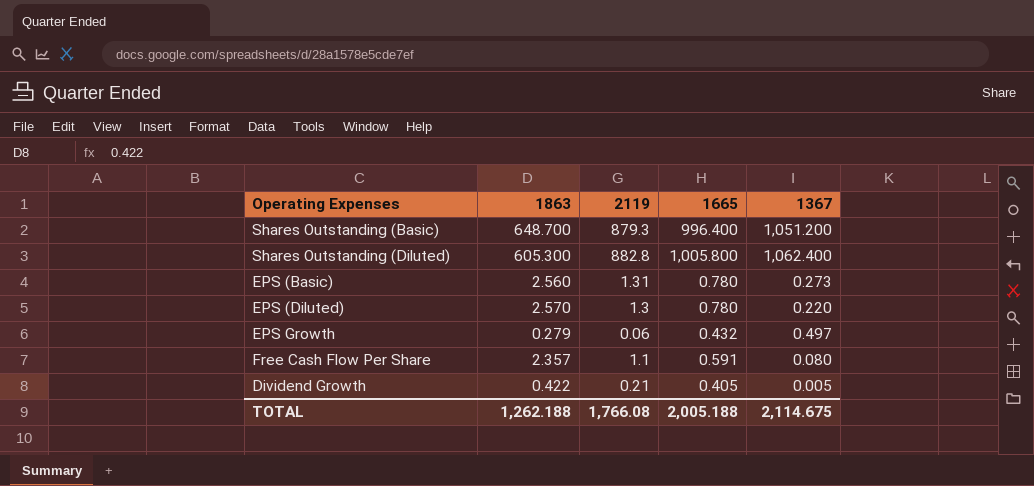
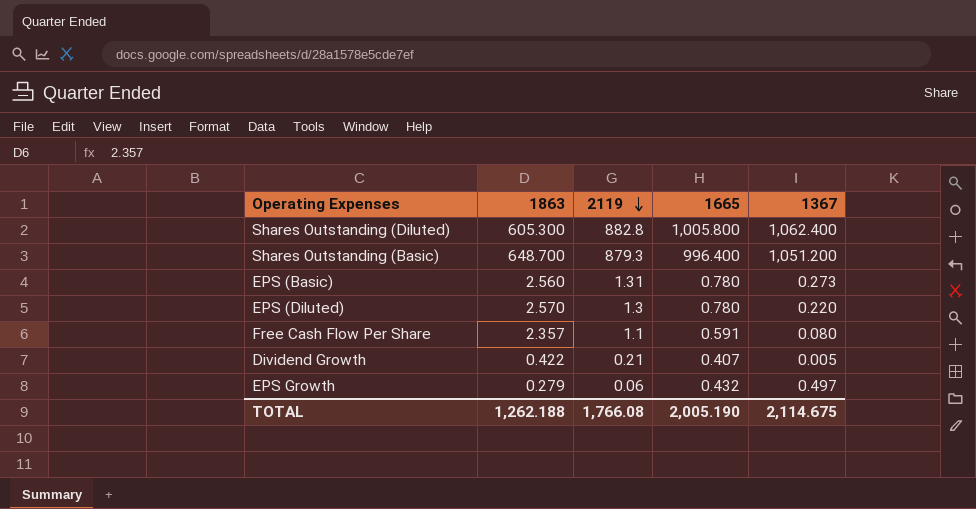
row order: none -> 2119 descending
Dividend Growth | 1665: 0.405 -> 0.407
TOTAL | 1665: 2,005.188 -> 2,005.190

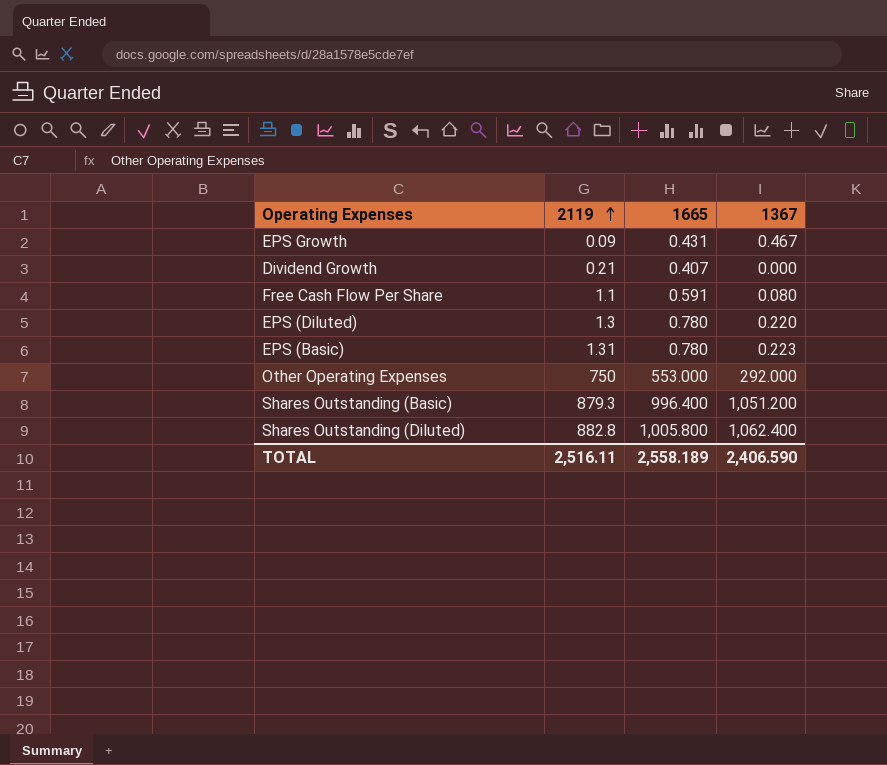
row order: 2119 descending -> 2119 ascending
column 1863 | position: 2 -> none
EPS Growth | 2119: 0.06 -> 0.09
EPS Growth | 1665: 0.432 -> 0.431
EPS Growth | 1367: 0.497 -> 0.467
Dividend Growth | 1367: 0.005 -> 0.000
EPS (Basic) | 1367: 0.273 -> 0.223
row Other Operating Expenses: none -> 750 | 553.000 | 292.000
TOTAL | 2119: 1,766.08 -> 2,516.11
TOTAL | 1665: 2,005.190 -> 2,558.189
TOTAL | 1367: 2,114.675 -> 2,406.590

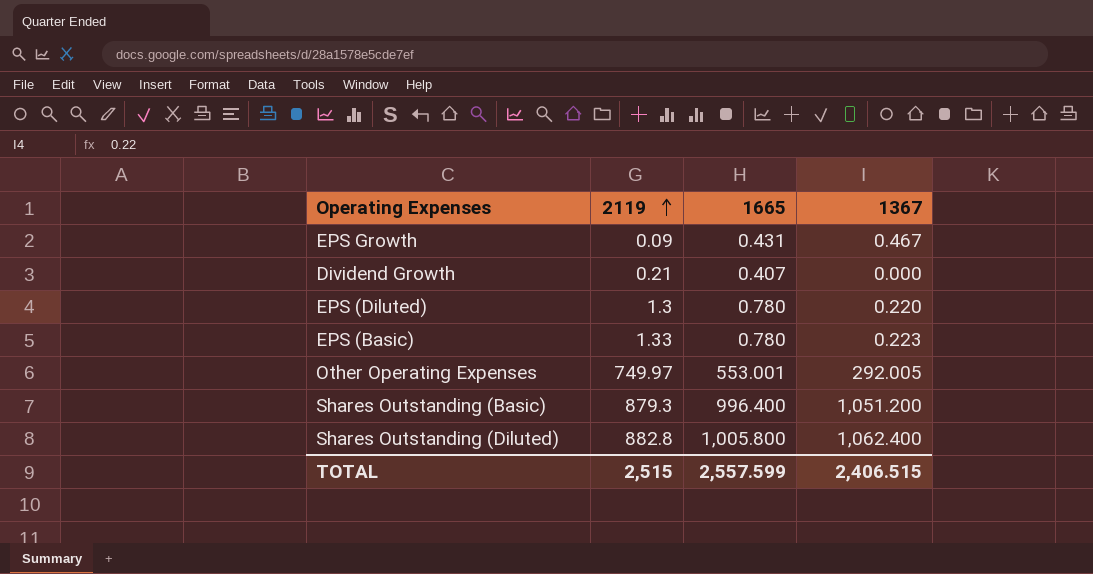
row Free Cash Flow Per Share: 1.1 | 0.591 | 0.080 -> none
EPS (Basic) | 2119: 1.31 -> 1.33
Other Operating Expenses | 2119: 750 -> 749.97
Other Operating Expenses | 1665: 553.000 -> 553.001
Other Operating Expenses | 1367: 292.000 -> 292.005
TOTAL | 2119: 2,516.11 -> 2,515
TOTAL | 1665: 2,558.189 -> 2,557.599
TOTAL | 1367: 2,406.590 -> 2,406.515

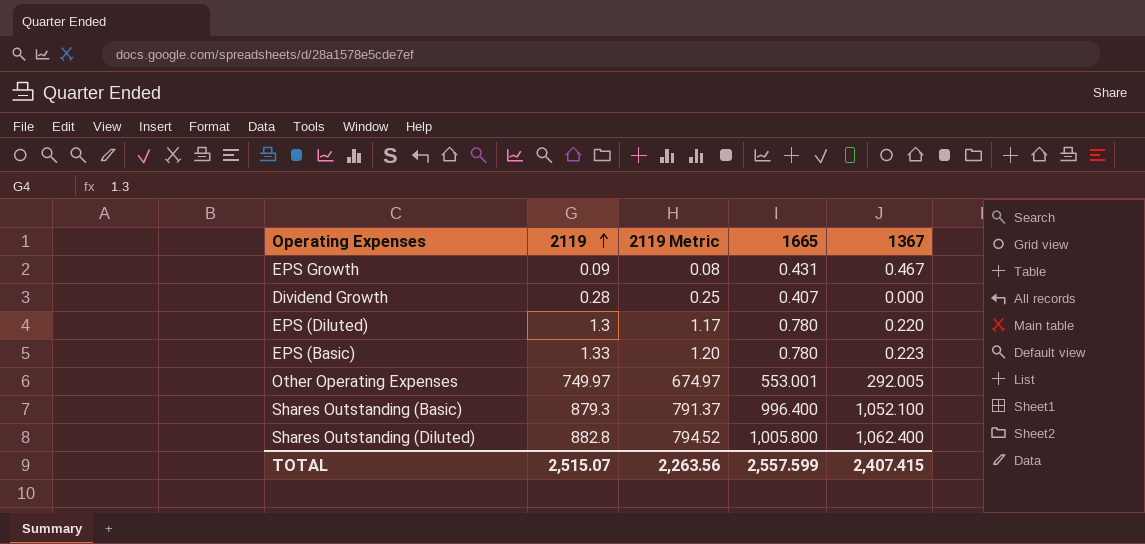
column 2119 Metric | formula: none -> [2119] * 0.9
Dividend Growth | 2119: 0.21 -> 0.28
Shares Outstanding (Basic) | 1367: 1,051.200 -> 1,052.100
TOTAL | 2119: 2,515 -> 2,515.07
TOTAL | 1367: 2,406.515 -> 2,407.415

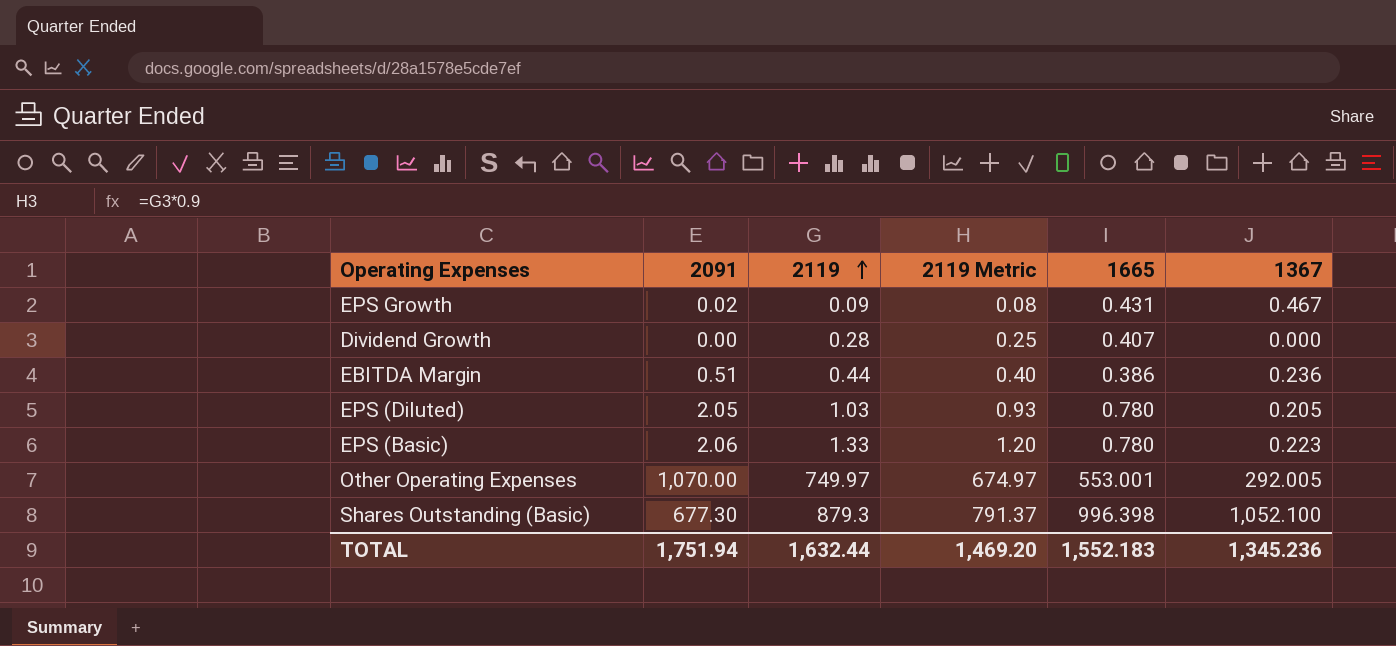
column 2091 | position: none -> 2
row Shares Outstanding (Diluted): 882.8 | 794.52 | 1,005.800 | 1,062.400 -> none
row EBITDA Margin: none -> 0.51 | 0.44 | 0.40 | 0.386 | 0.236
EPS (Diluted) | 2119: 1.3 -> 1.03
EPS (Diluted) | 2119 Metric: 1.17 -> 0.93
EPS (Diluted) | 1367: 0.220 -> 0.205
Shares Outstanding (Basic) | 1665: 996.400 -> 996.398
TOTAL | 2119: 2,515.07 -> 1,632.44
TOTAL | 2119 Metric: 2,263.56 -> 1,469.20
TOTAL | 1665: 2,557.599 -> 1,552.183
TOTAL | 1367: 2,407.415 -> 1,345.236

